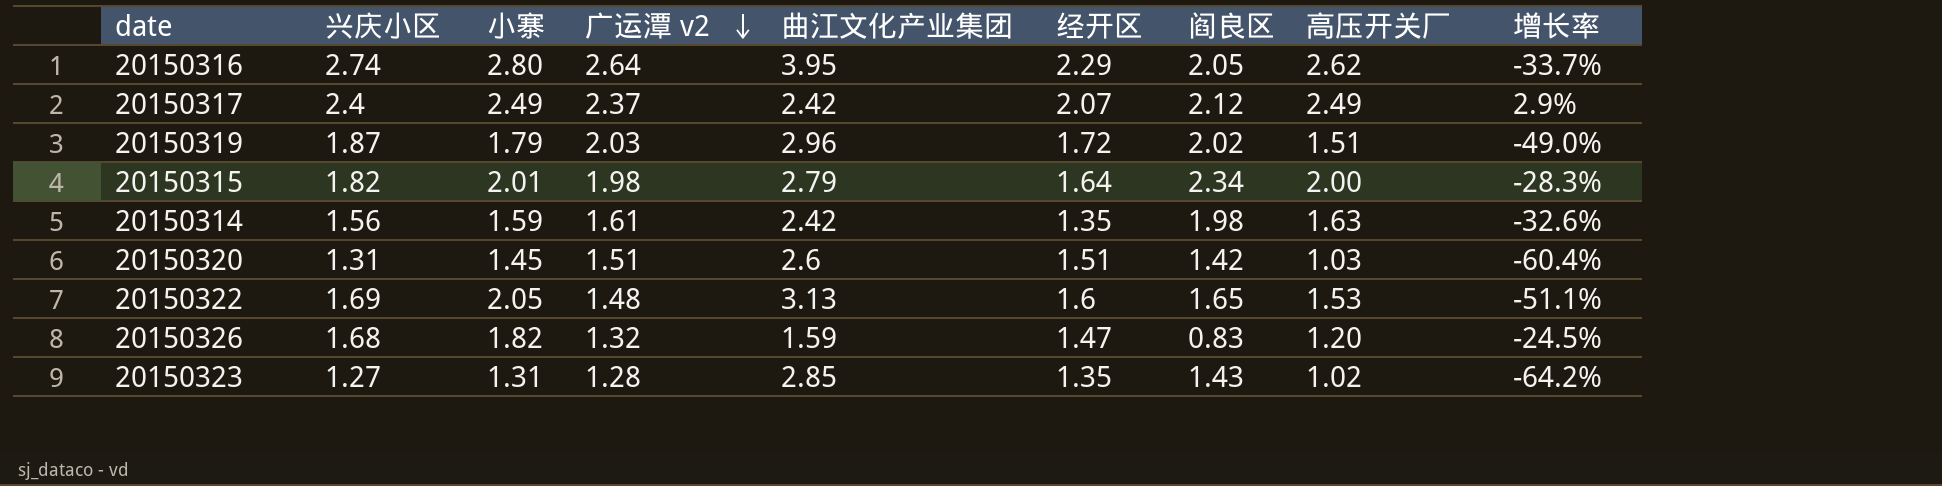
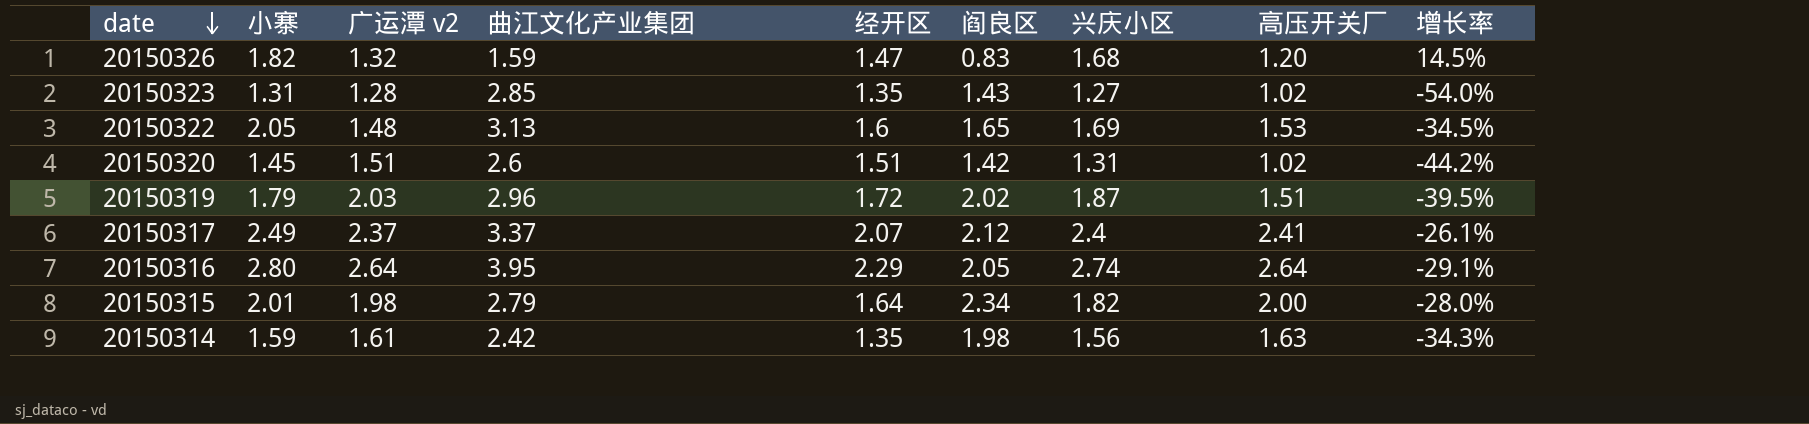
row order: 广运潭 v2 descending -> date descending
column 兴庆小区 | position: 2 -> 7
column 增长率 | formula: ([高压开关厂] - [曲江文化产业集团]) / [曲江文化产业集团] -> ([小寨] - [曲江文化产业集团]) / [曲江文化产业集团]
20150320 | 高压开关厂: 1.03 -> 1.02
20150317 | 曲江文化产业集团: 2.42 -> 3.37
20150317 | 高压开关厂: 2.49 -> 2.41
20150316 | 高压开关厂: 2.62 -> 2.64

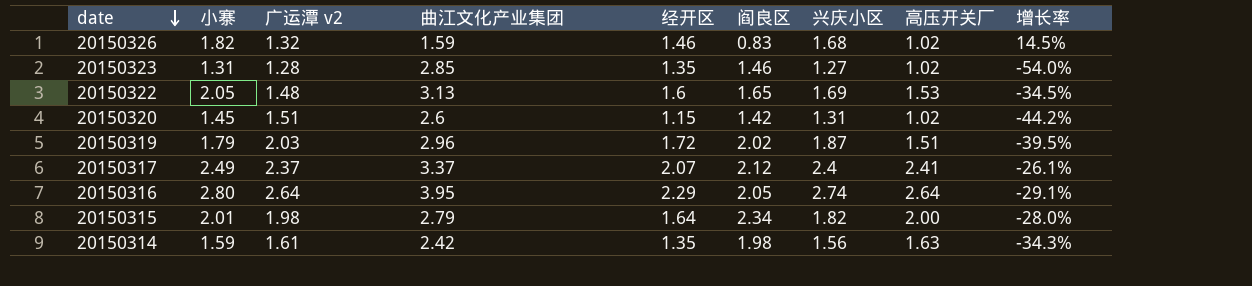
20150326 | 经开区: 1.47 -> 1.46
20150326 | 高压开关厂: 1.20 -> 1.02
20150323 | 阎良区: 1.43 -> 1.46
20150320 | 经开区: 1.51 -> 1.15

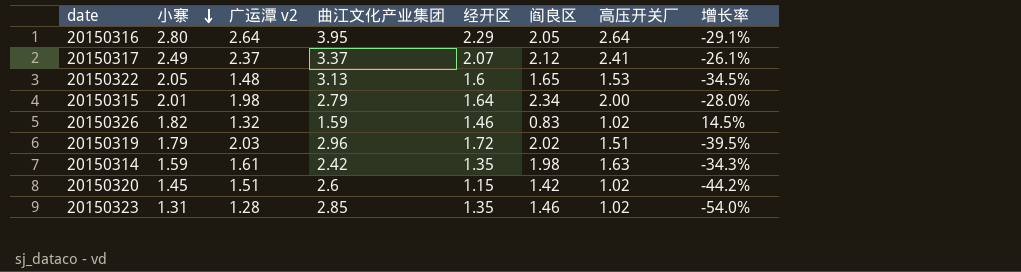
row order: date descending -> 小寨 descending
column 兴庆小区 | position: 7 -> none

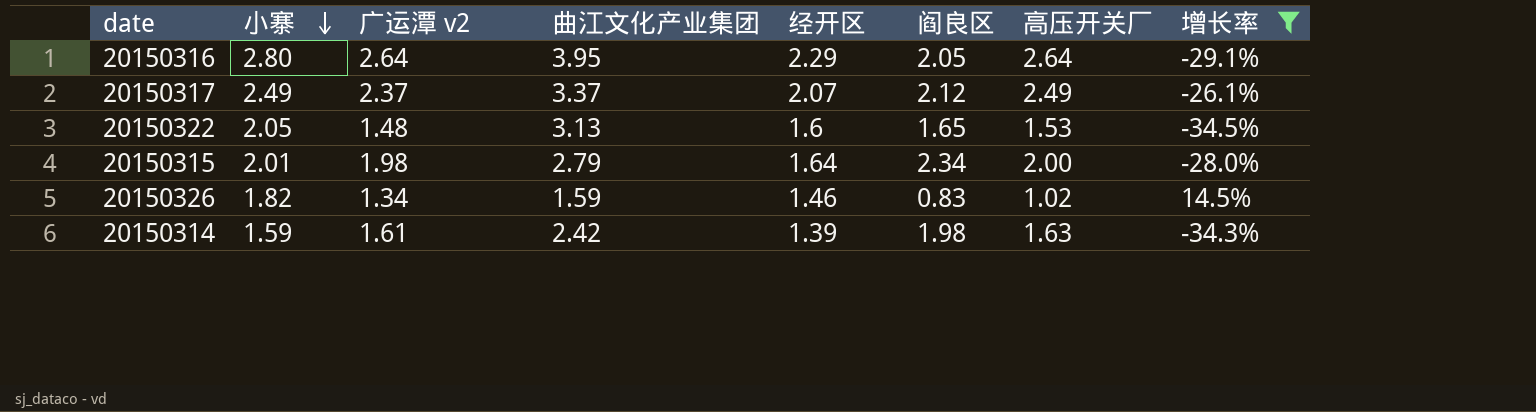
filter: none -> 增长率 >= -34.5%
20150317 | 高压开关厂: 2.41 -> 2.49
20150326 | 广运潭 v2: 1.32 -> 1.34
20150314 | 经开区: 1.35 -> 1.39

